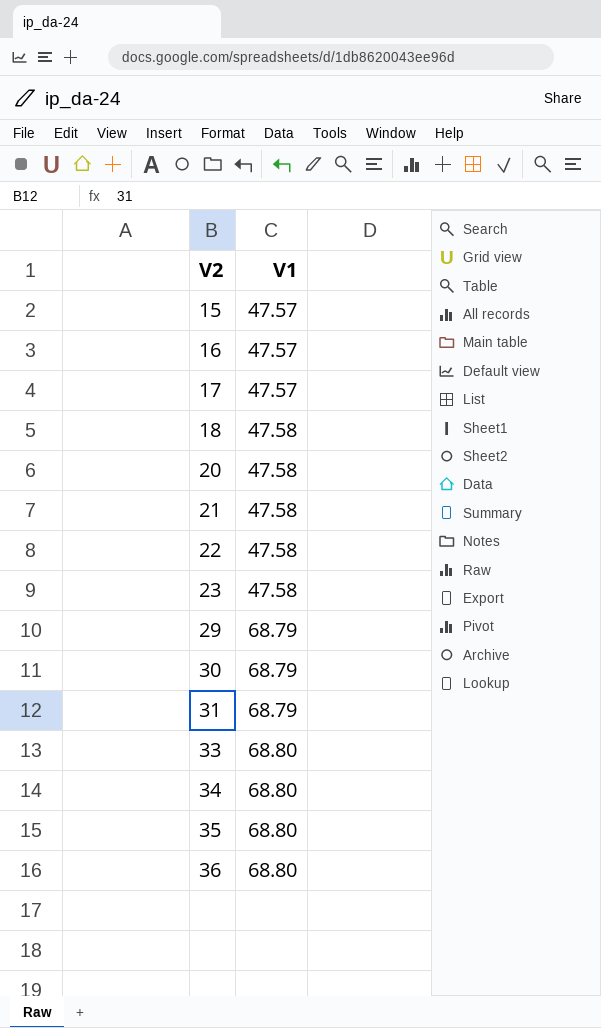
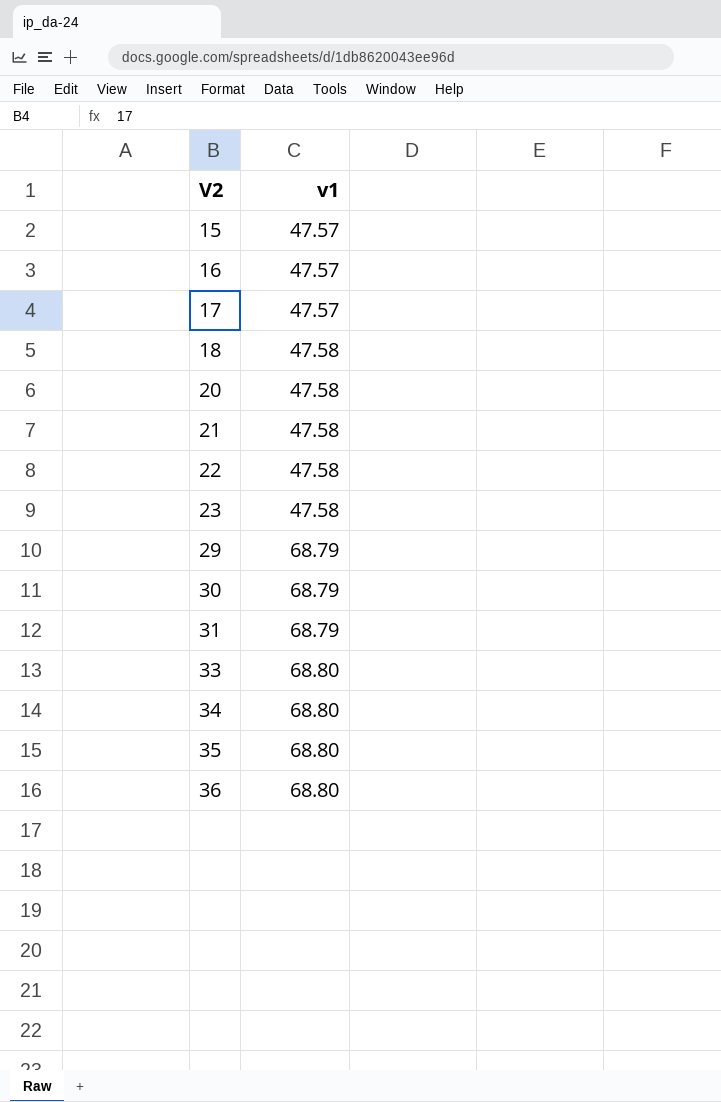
column name: V1 -> v1

